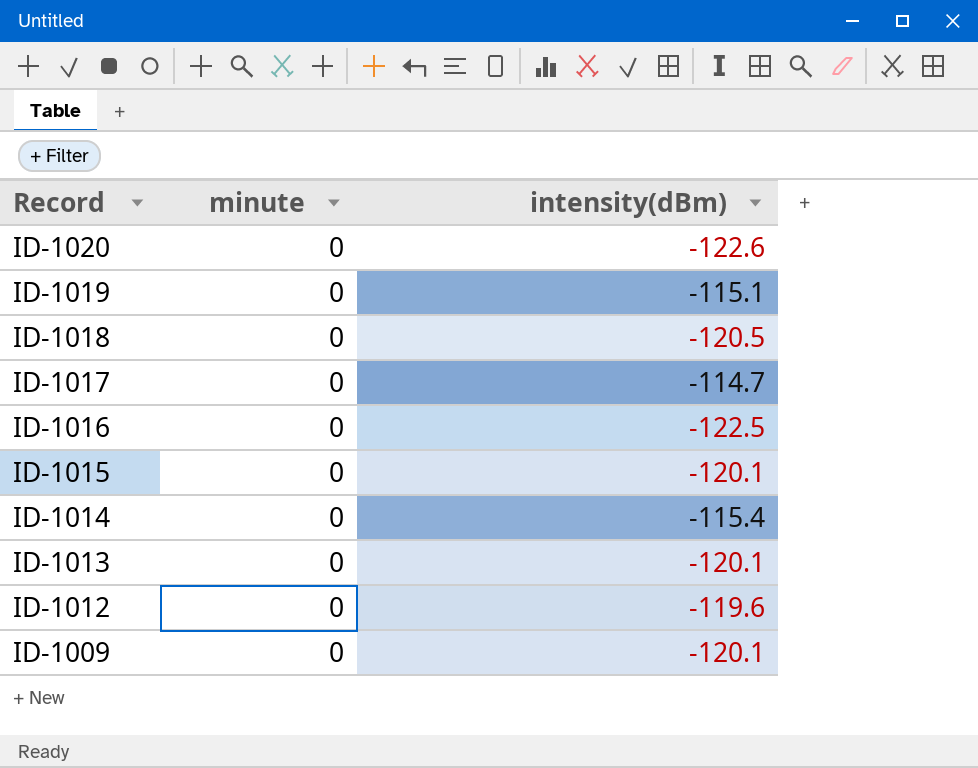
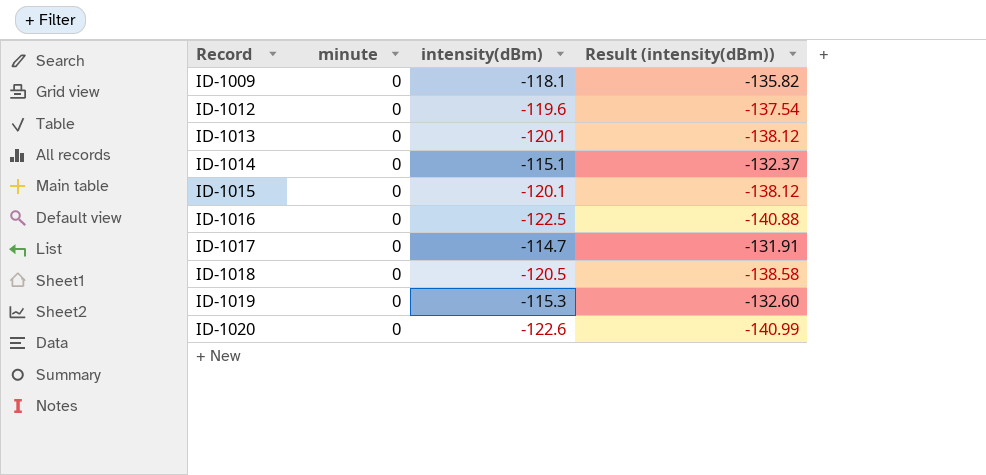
row order: Record descending -> Record ascending
column Result (intensity(dBm)) | formula: none -> [intensity(dBm)] * 1.15
ID-1009 | intensity(dBm): -120.1 -> -118.1
ID-1014 | intensity(dBm): -115.4 -> -115.1
ID-1019 | intensity(dBm): -115.1 -> -115.3

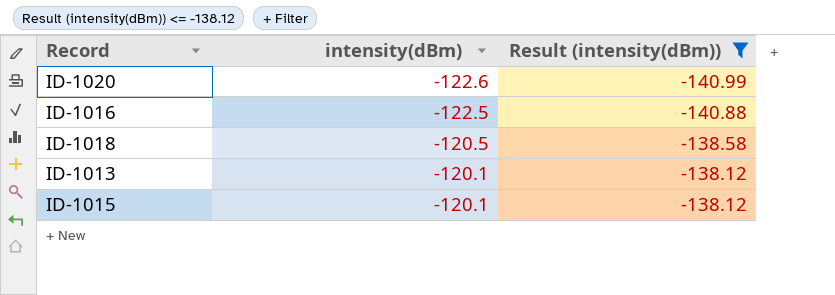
filter: none -> Result (intensity(dBm)) <= -138.12
row order: Record ascending -> intensity(dBm) ascending
column minute | position: 2 -> none

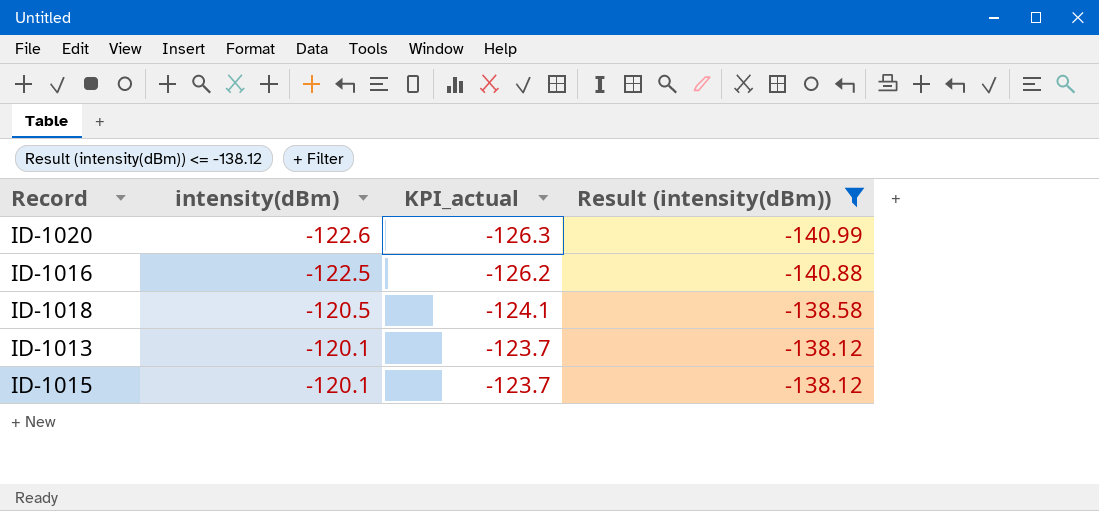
column KPI_actual | formula: none -> [intensity(dBm)] * 1.03

